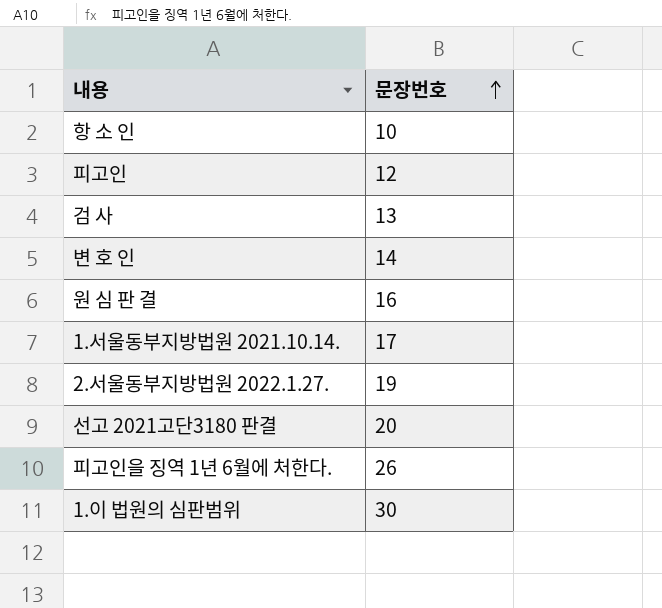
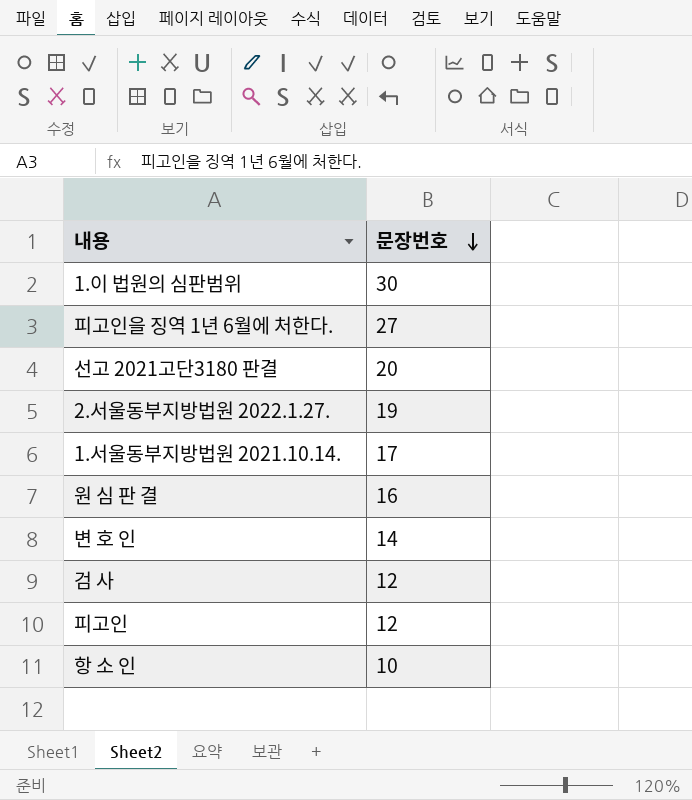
row order: 문장번호 ascending -> 문장번호 descending
피고인을 징역 1년 6월에 처한다. | 문장번호: 26 -> 27
검 사 | 문장번호: 13 -> 12

